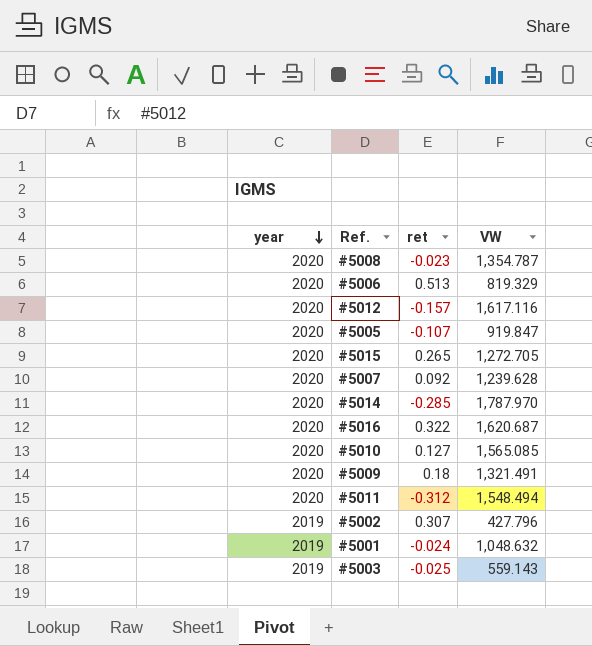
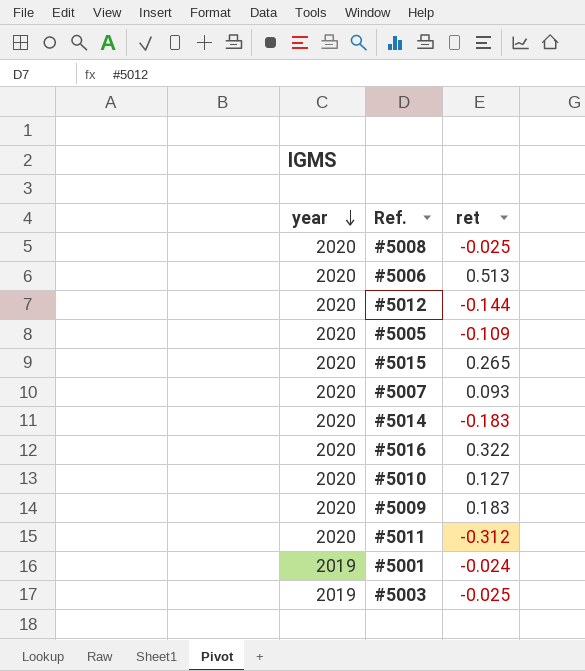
column VW | position: 4 -> none
row #5002: 2019 | 0.307 | 427.796 -> none
#5008 | ret: -0.023 -> -0.025
#5012 | ret: -0.157 -> -0.144
#5005 | ret: -0.107 -> -0.109
#5007 | ret: 0.092 -> 0.093
#5014 | ret: -0.285 -> -0.183
#5009 | ret: 0.18 -> 0.183

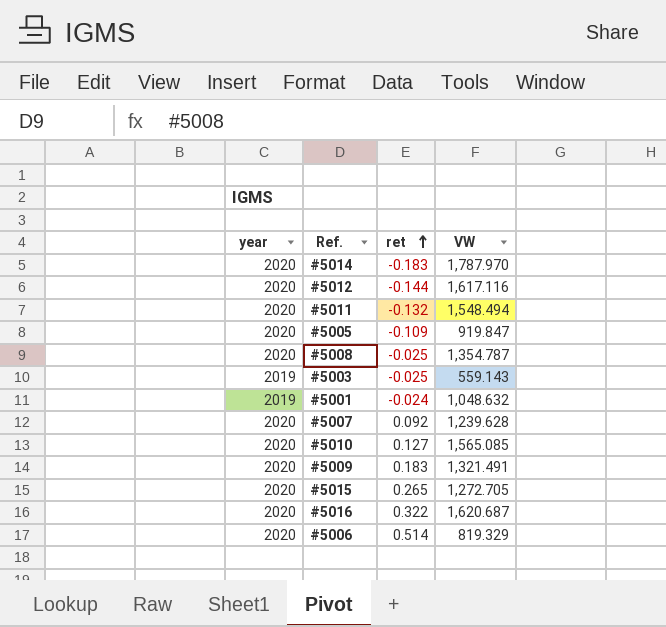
row order: year descending -> ret ascending
column VW | position: none -> 4
#5011 | ret: -0.312 -> -0.132
#5007 | ret: 0.093 -> 0.092
#5006 | ret: 0.513 -> 0.514

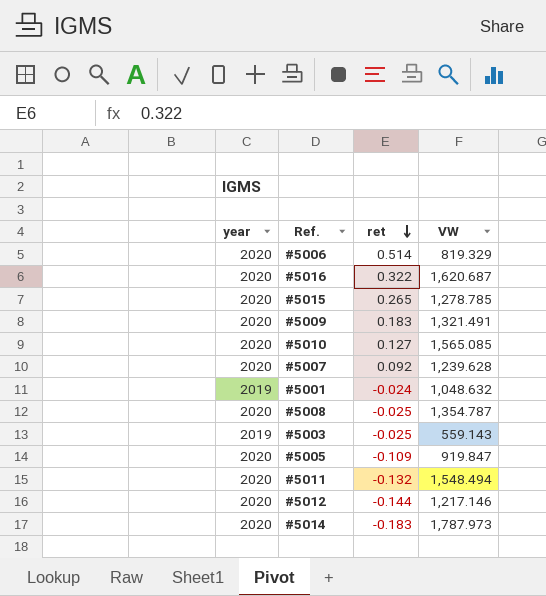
row order: ret ascending -> ret descending
#5015 | VW: 1,272.705 -> 1,278.785
#5012 | VW: 1,617.116 -> 1,217.146
#5014 | VW: 1,787.970 -> 1,787.973

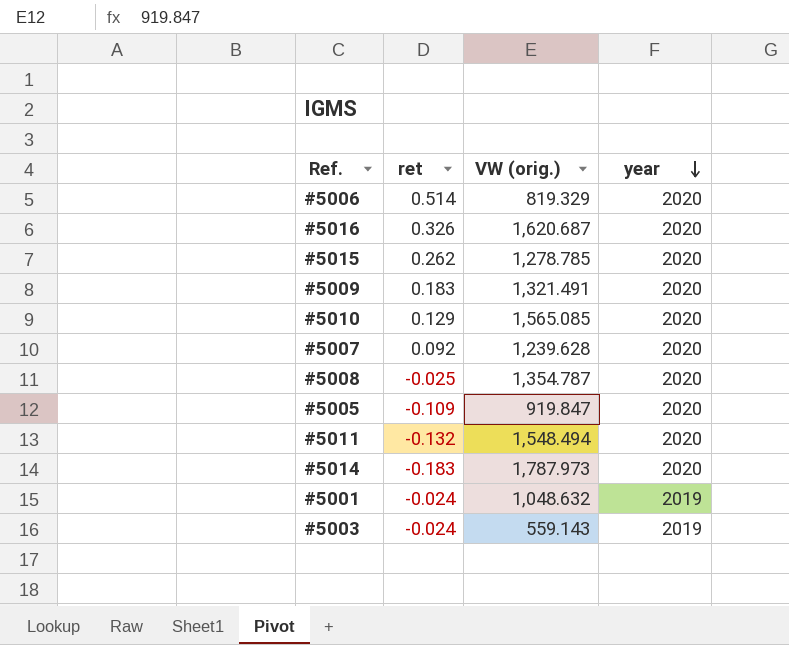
row order: ret descending -> year descending
column name: VW -> VW (orig.)
column year | position: 1 -> 4
row #5012: 2020 | -0.144 | 1,217.146 -> none
#5016 | ret: 0.322 -> 0.326
#5015 | ret: 0.265 -> 0.262
#5010 | ret: 0.127 -> 0.129
#5003 | ret: -0.025 -> -0.024

